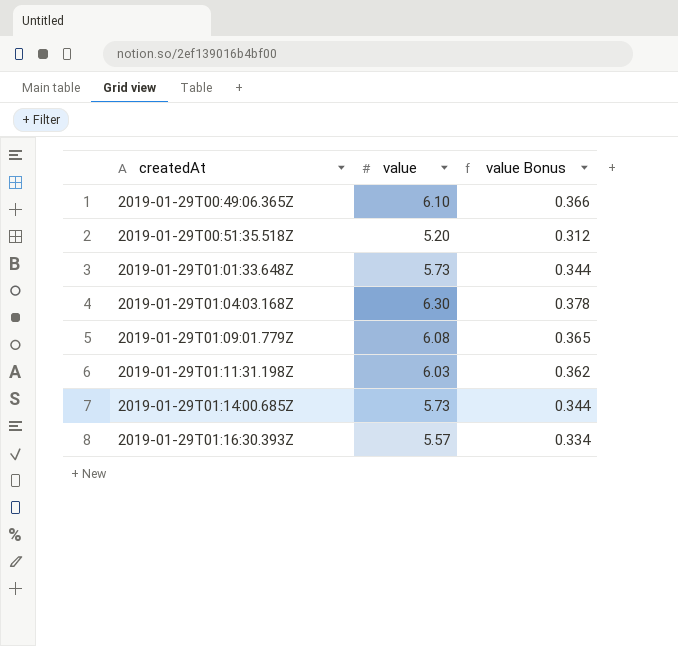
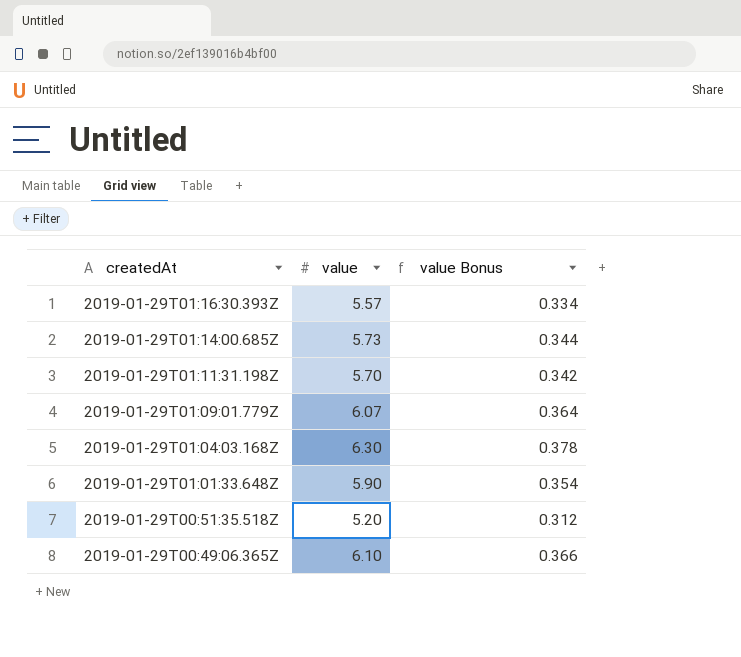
row order: createdAt ascending -> createdAt descending
2019-01-29T01:11:31.198Z | value: 6.03 -> 5.70
2019-01-29T01:11:31.198Z | value Bonus: 0.362 -> 0.342
2019-01-29T01:09:01.779Z | value: 6.08 -> 6.07
2019-01-29T01:09:01.779Z | value Bonus: 0.365 -> 0.364
2019-01-29T01:01:33.648Z | value: 5.73 -> 5.90
2019-01-29T01:01:33.648Z | value Bonus: 0.344 -> 0.354

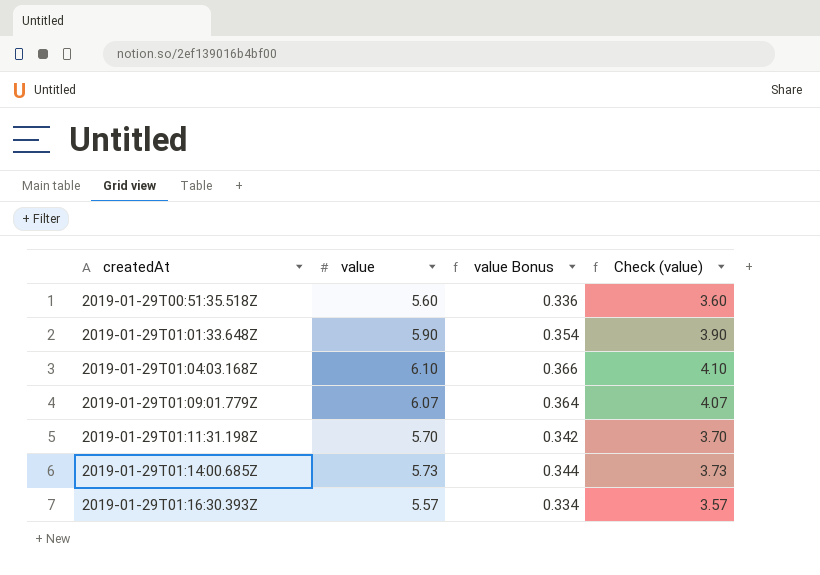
row order: createdAt descending -> createdAt ascending
column Check (value) | formula: none -> [value] - 2
row 2019-01-29T00:49:06.365Z: 6.10 | 0.366 -> none
2019-01-29T00:51:35.518Z | value: 5.20 -> 5.60
2019-01-29T00:51:35.518Z | value Bonus: 0.312 -> 0.336
2019-01-29T01:04:03.168Z | value: 6.30 -> 6.10
2019-01-29T01:04:03.168Z | value Bonus: 0.378 -> 0.366

